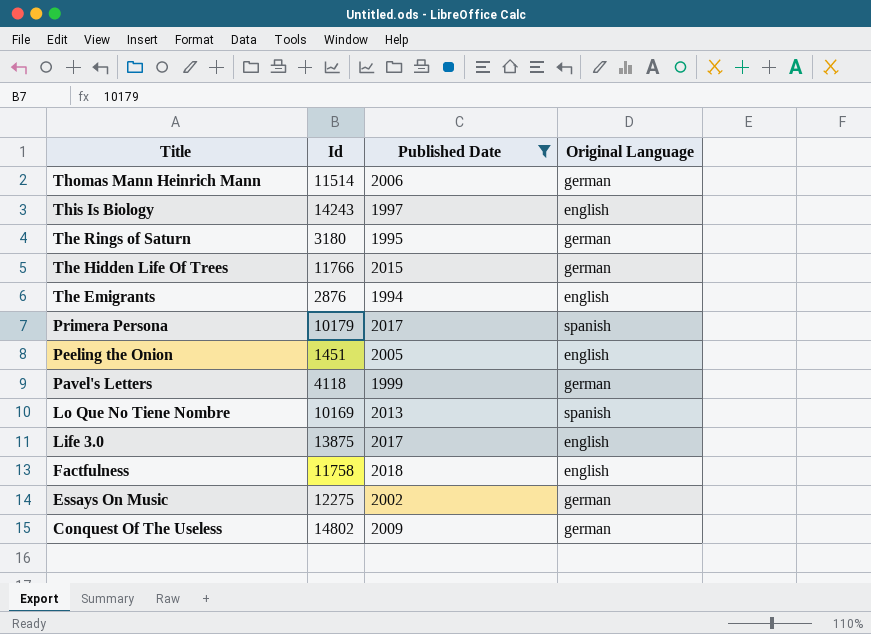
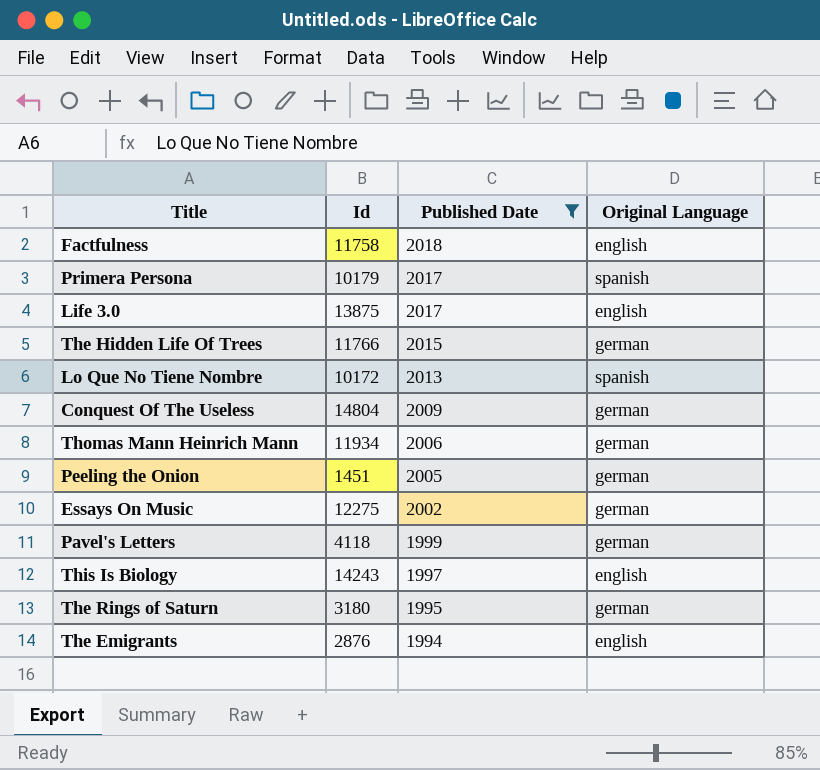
row order: Title descending -> Published Date descending
Lo Que No Tiene Nombre | Id: 10169 -> 10172
Conquest Of The Useless | Id: 14802 -> 14804
Thomas Mann Heinrich Mann | Id: 11514 -> 11934
Peeling the Onion | Original Language: english -> german

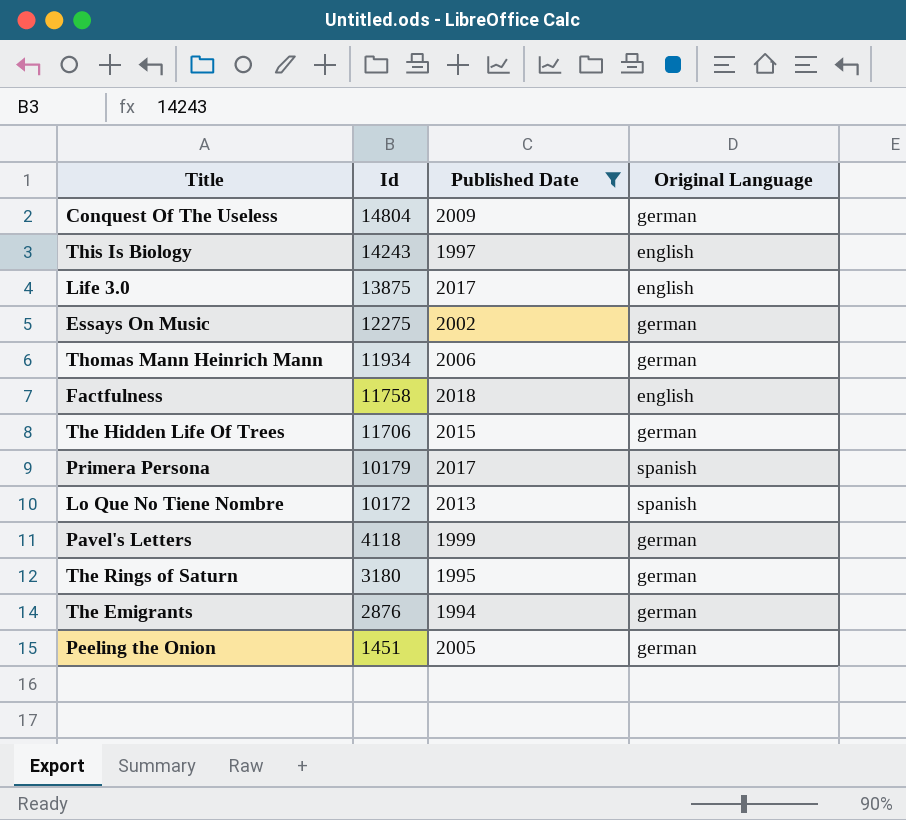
row order: Published Date descending -> Id descending
The Hidden Life Of Trees | Id: 11766 -> 11706
The Emigrants | Original Language: english -> german

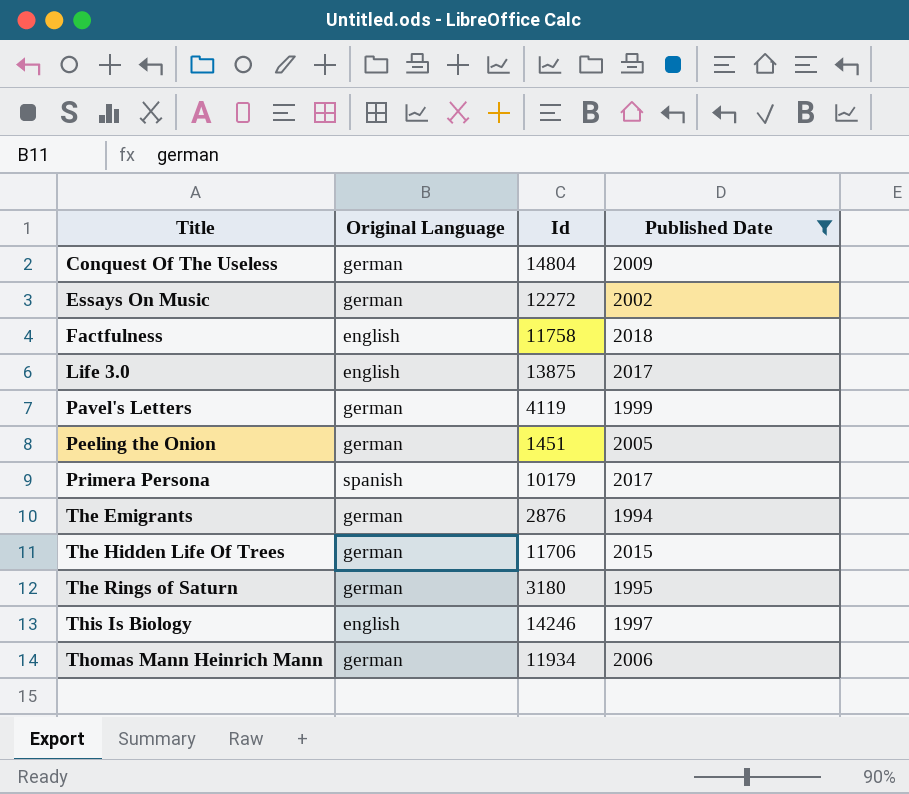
row order: Id descending -> Title ascending
column Original Language | position: 4 -> 2
row Lo Que No Tiene Nombre: 10172 | 2013 | spanish -> none
Essays On Music | Id: 12275 -> 12272
Pavel's Letters | Id: 4118 -> 4119
This Is Biology | Id: 14243 -> 14246

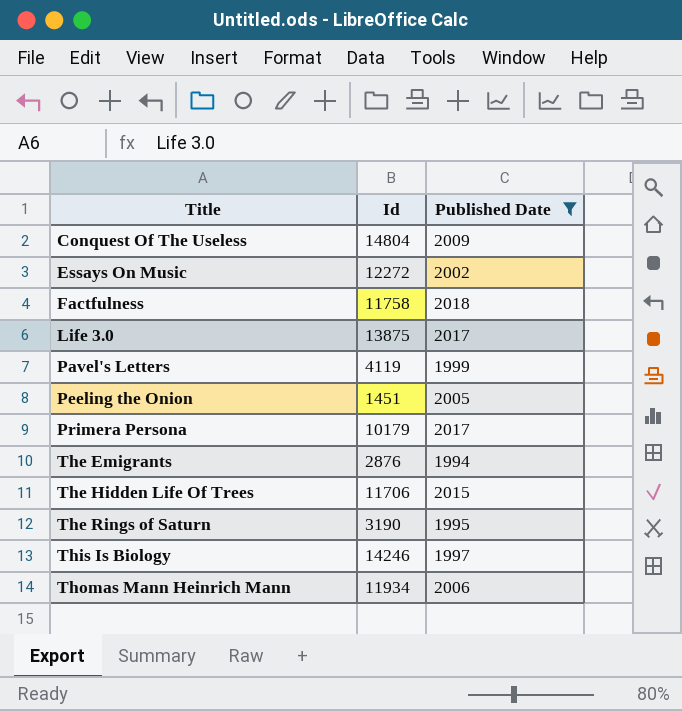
column Original Language | position: 2 -> none
The Rings of Saturn | Id: 3180 -> 3190

